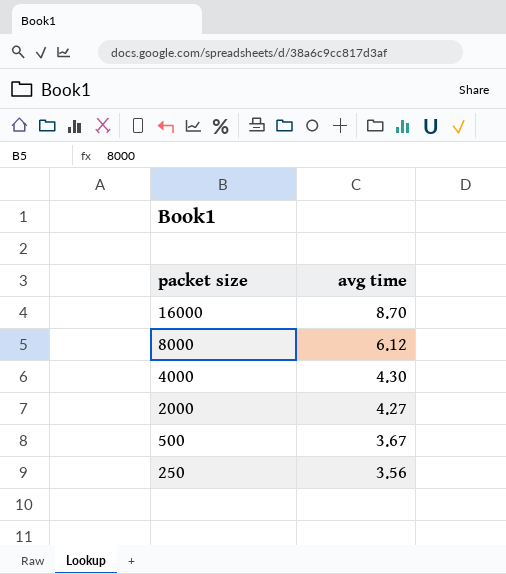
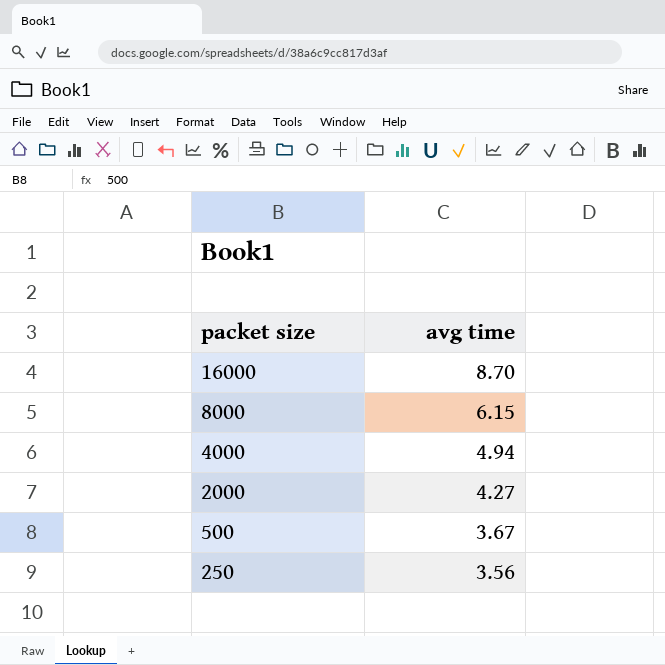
8000 | avg time: 6.12 -> 6.15
4000 | avg time: 4.30 -> 4.94

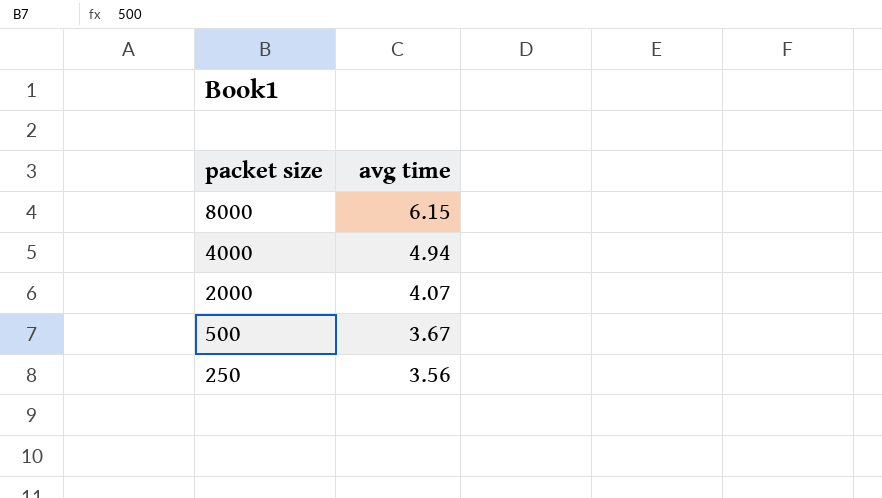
row 16000: 8.70 -> none
2000 | avg time: 4.27 -> 4.07

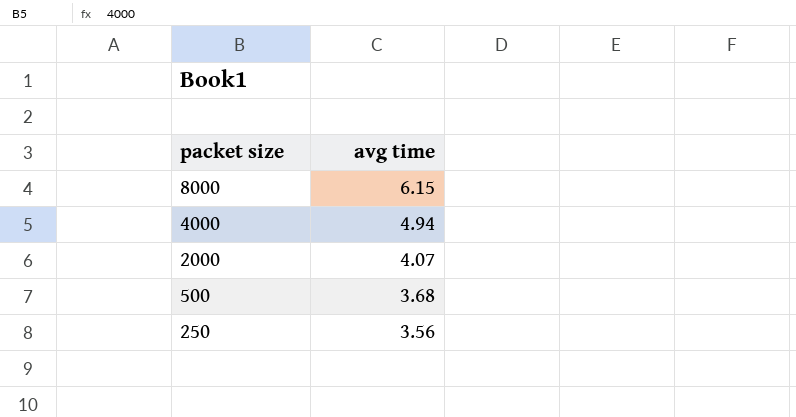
500 | avg time: 3.67 -> 3.68

